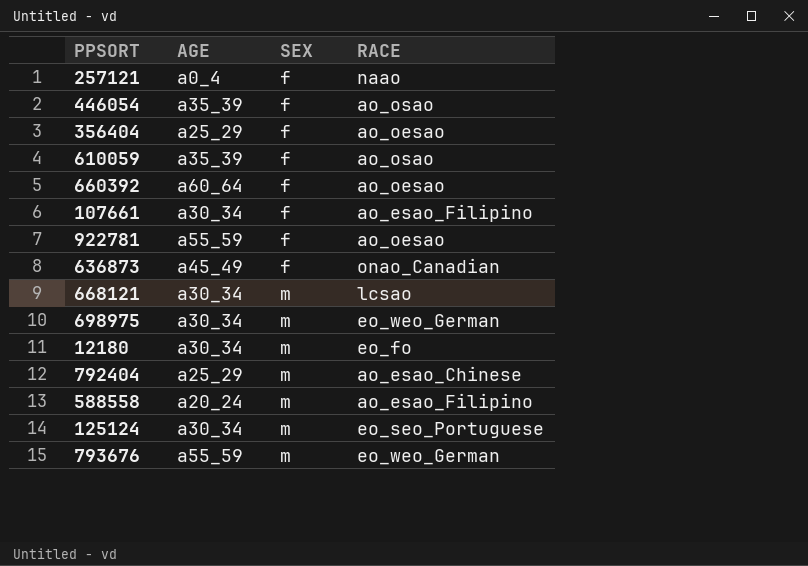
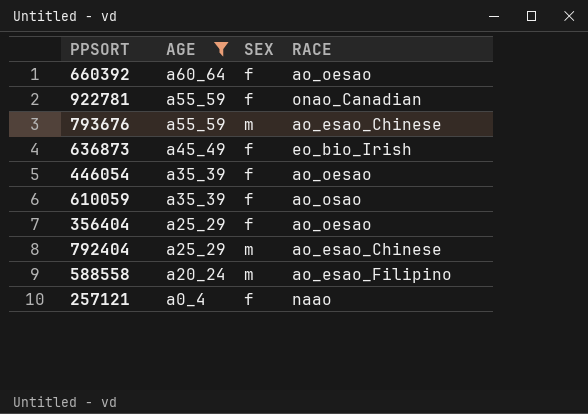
filter: none -> AGE != a30_34
row order: SEX ascending -> AGE descending
922781 | RACE: ao_oesao -> onao_Canadian
793676 | RACE: eo_weo_German -> ao_esao_Chinese
636873 | RACE: onao_Canadian -> eo_bio_Irish
446054 | RACE: ao_osao -> ao_oesao

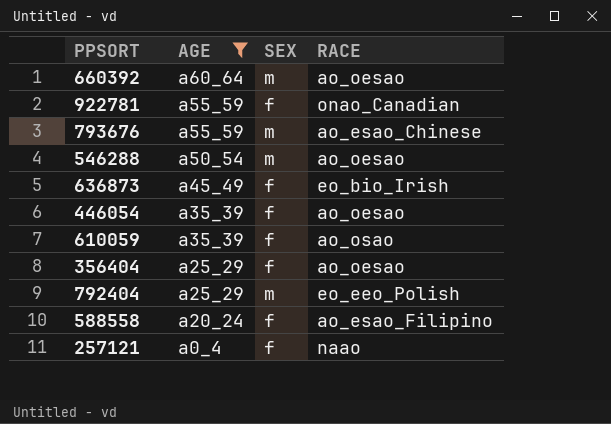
660392 | SEX: f -> m
row 546288: none -> a50_54 | m | ao_oesao
792404 | RACE: ao_esao_Chinese -> eo_eeo_Polish
588558 | SEX: m -> f

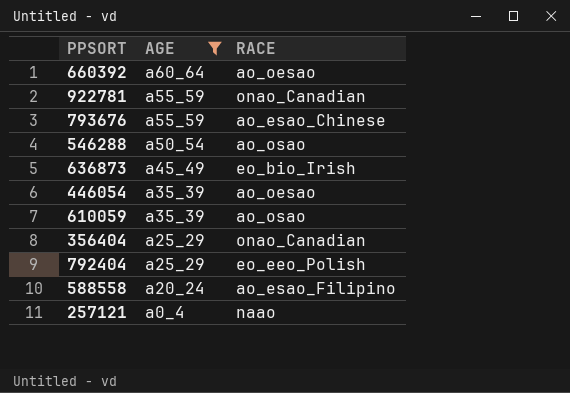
column SEX | position: 3 -> none
546288 | RACE: ao_oesao -> ao_osao
356404 | RACE: ao_oesao -> onao_Canadian

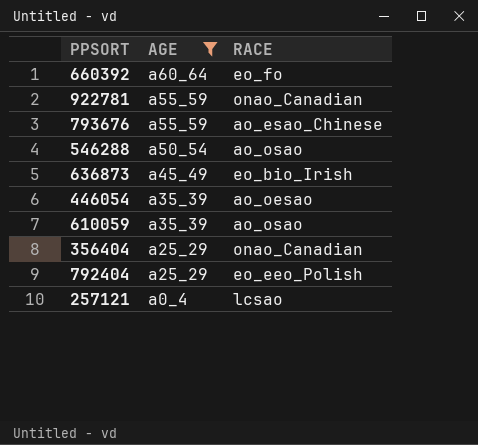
row 588558: a20_24 | ao_esao_Filipino -> none
660392 | RACE: ao_oesao -> eo_fo
257121 | RACE: naao -> lcsao

